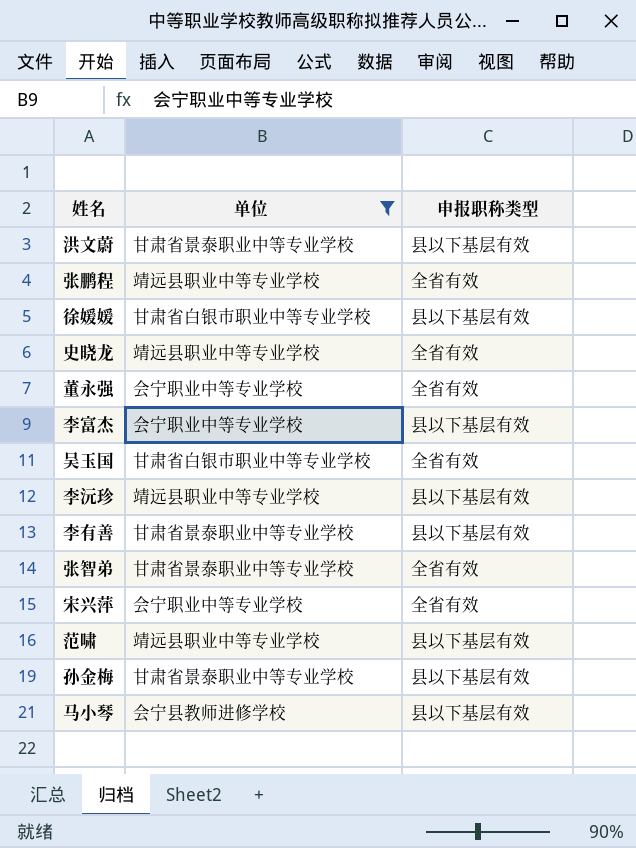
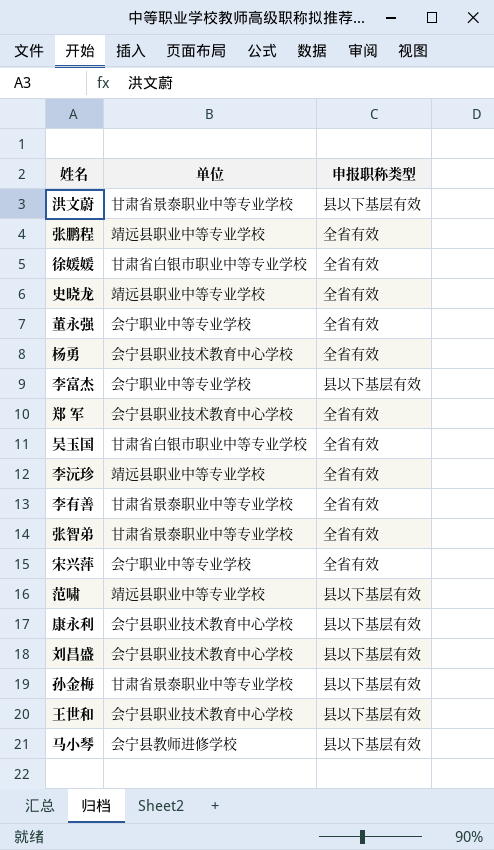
filter: 单位 != 会宁县职业技术教育中心学校 -> none
徐媛媛 | 申报职称类型: 县以下基层有效 -> 全省有效
李沅珍 | 申报职称类型: 县以下基层有效 -> 全省有效
李有善 | 申报职称类型: 县以下基层有效 -> 全省有效

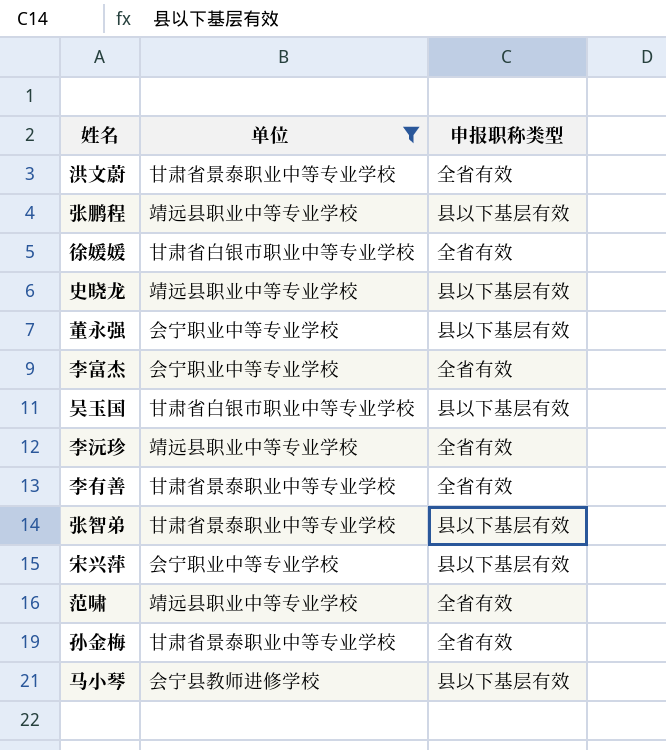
filter: none -> 单位 != 会宁县职业技术教育中心学校
洪文蔚 | 申报职称类型: 县以下基层有效 -> 全省有效
张鹏程 | 申报职称类型: 全省有效 -> 县以下基层有效
史晓龙 | 申报职称类型: 全省有效 -> 县以下基层有效
董永强 | 申报职称类型: 全省有效 -> 县以下基层有效
李富杰 | 申报职称类型: 县以下基层有效 -> 全省有效
吴玉国 | 申报职称类型: 全省有效 -> 县以下基层有效
张智弟 | 申报职称类型: 全省有效 -> 县以下基层有效
宋兴萍 | 申报职称类型: 全省有效 -> 县以下基层有效
范啸 | 申报职称类型: 县以下基层有效 -> 全省有效
孙金梅 | 申报职称类型: 县以下基层有效 -> 全省有效

